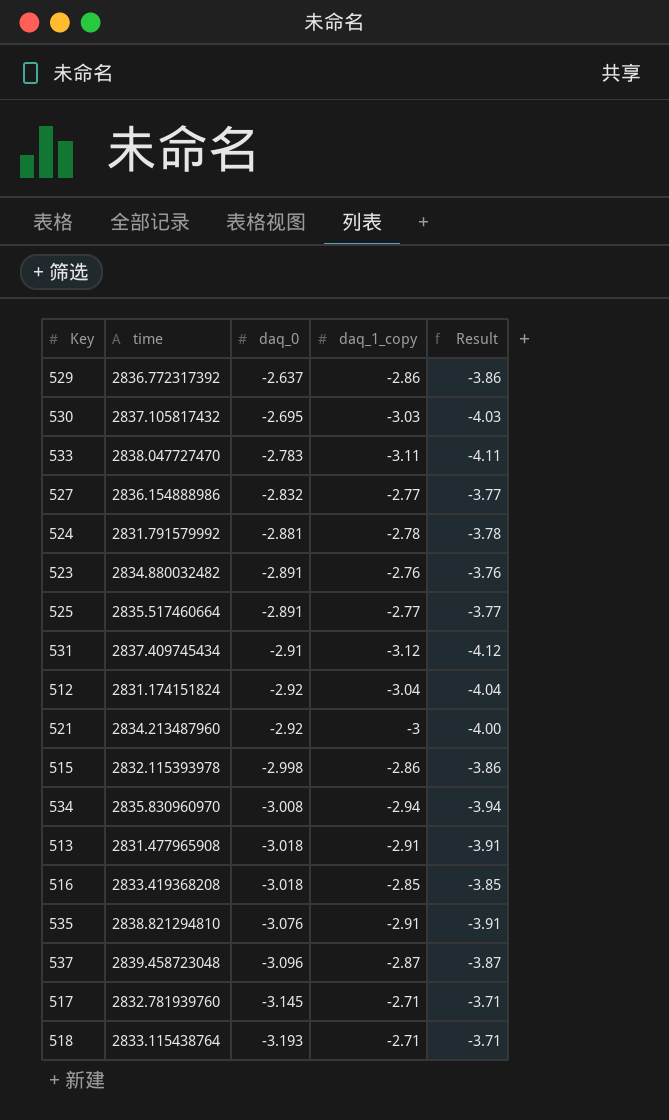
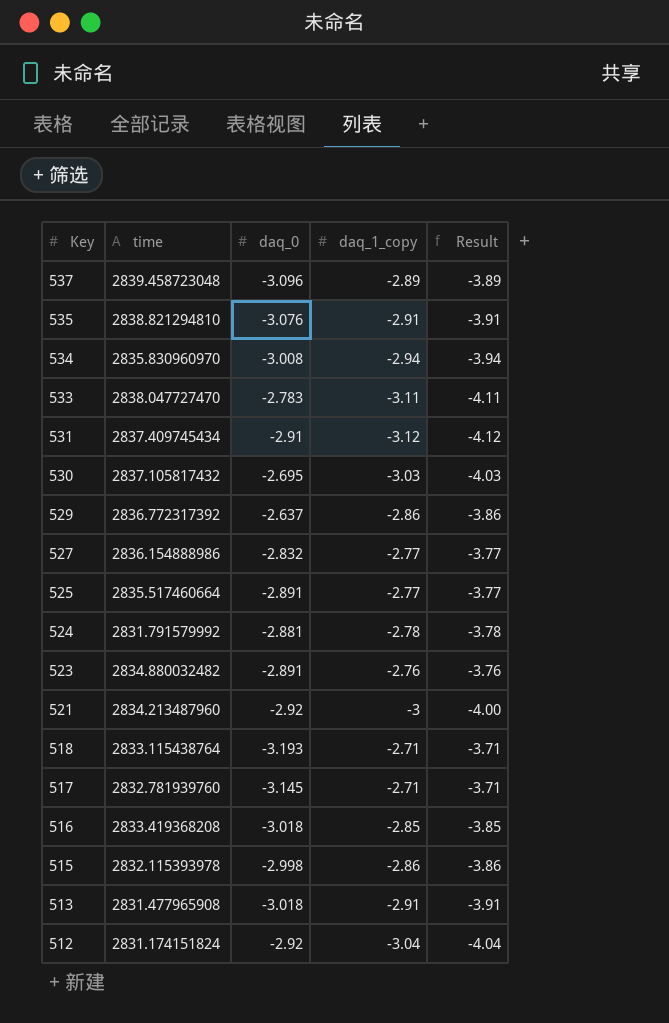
row order: daq_0 descending -> Key descending
537 | daq_1_copy: -2.87 -> -2.89
537 | Result: -3.87 -> -3.89

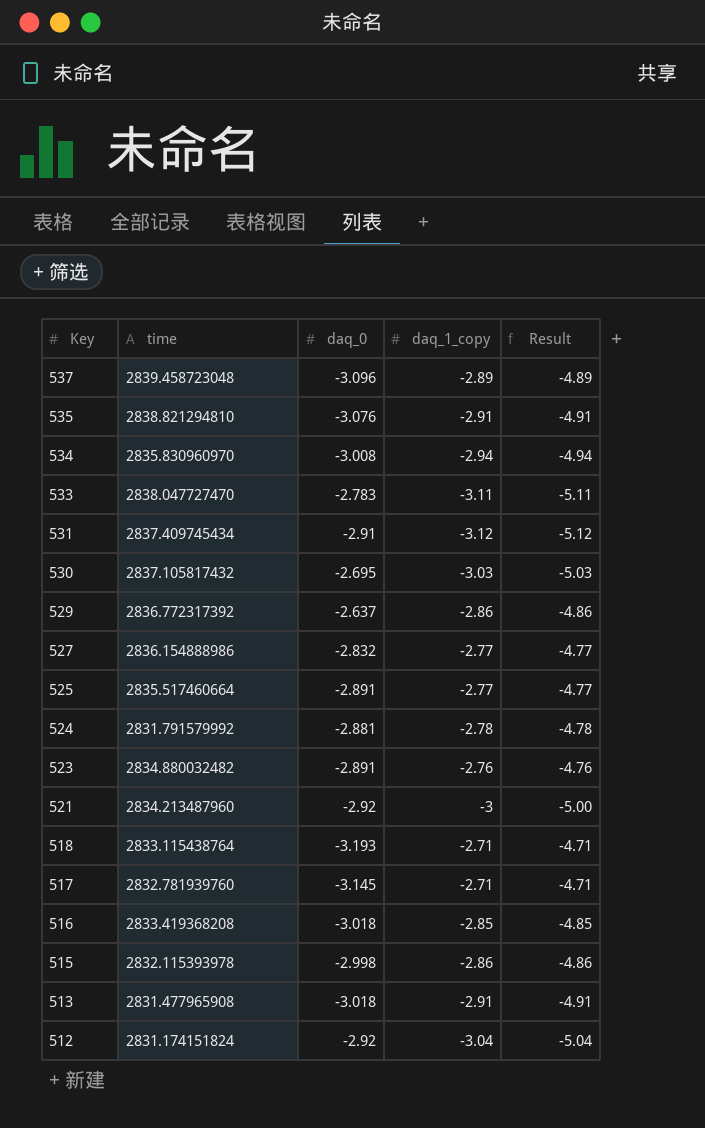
column Result | formula: [daq_1_copy] - 1 -> [daq_1_copy] - 2

